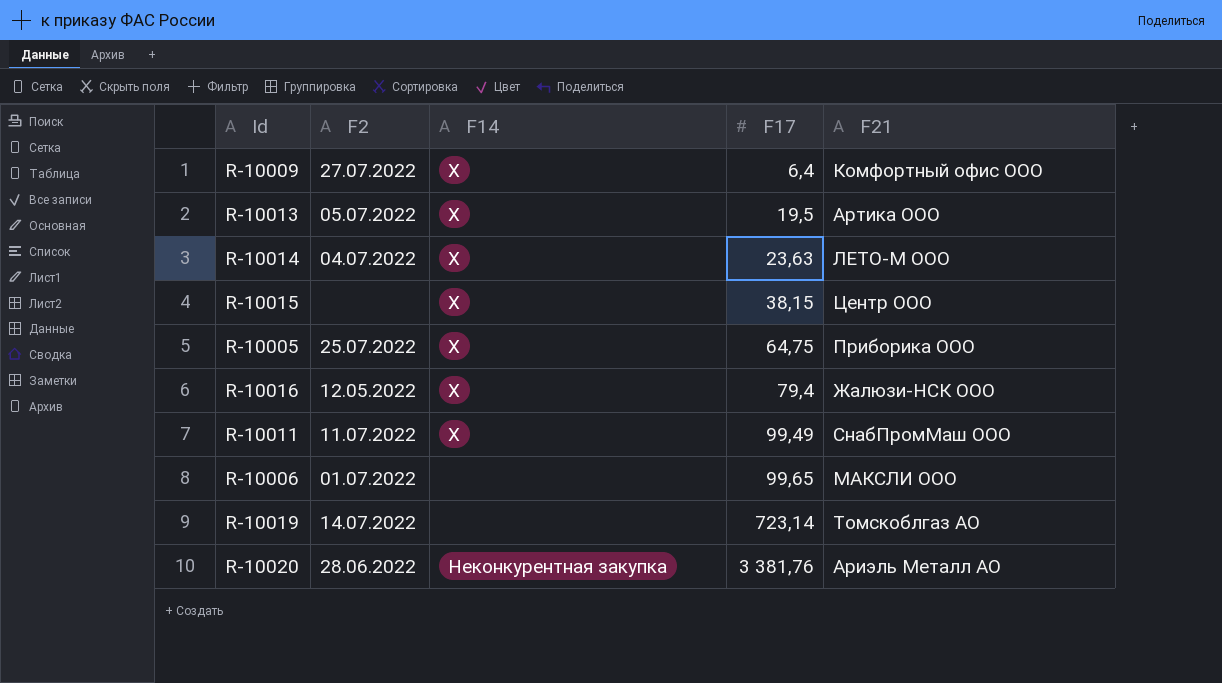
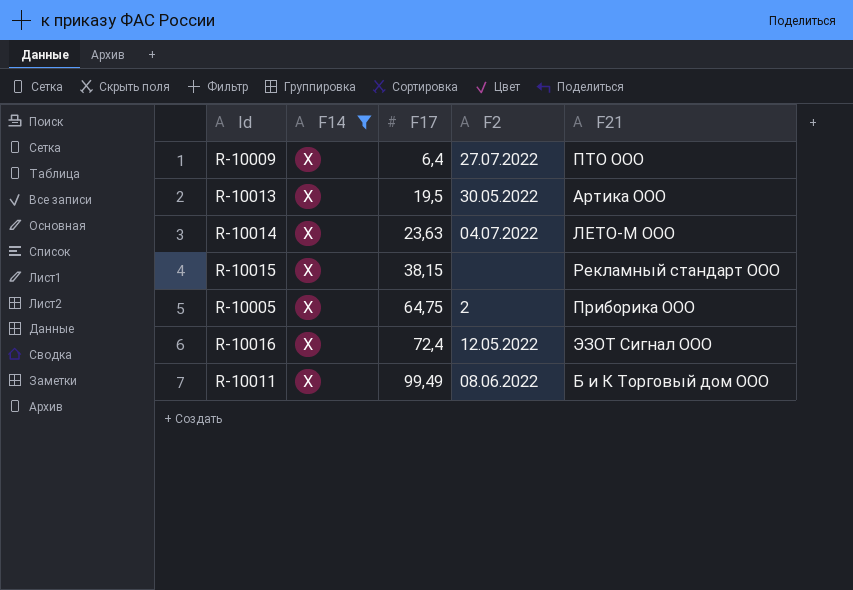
filter: none -> F14 = Х
column F2 | position: 2 -> 4
R-10009 | F21: Комфортный офис ООО -> ПТО ООО
R-10013 | F2: 05.07.2022 -> 30.05.2022
R-10015 | F21: Центр ООО -> Рекламный стандарт ООО
R-10005 | F2: 25.07.2022 -> 2
R-10016 | F17: 79,4 -> 72,4
R-10016 | F21: Жалюзи-НСК ООО -> ЭЗОТ Сигнал ООО
R-10011 | F2: 11.07.2022 -> 08.06.2022
R-10011 | F21: СнабПромМаш ООО -> Б и К Торговый дом ООО

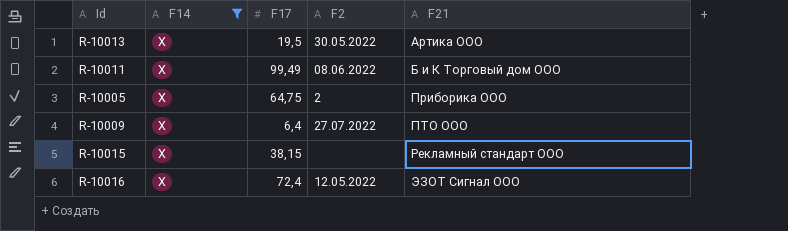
row order: F17 ascending -> F21 ascending
row R-10014: Х | 23,63 | 04.07.2022 | ЛЕТО-М ООО -> none

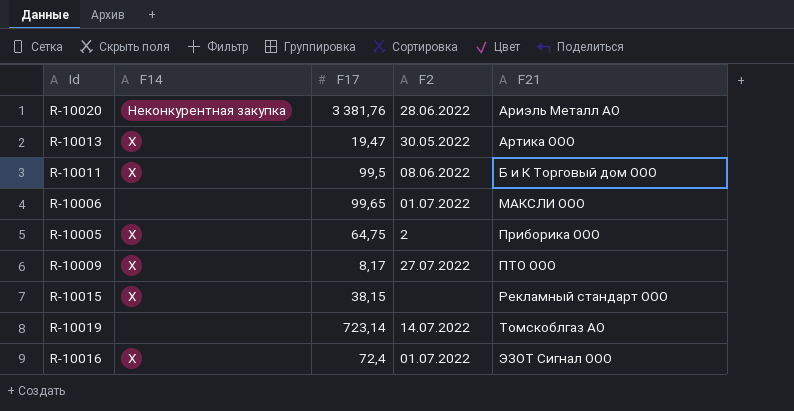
filter: F14 = Х -> none
R-10013 | F17: 19,5 -> 19,47
R-10011 | F17: 99,49 -> 99,5
R-10009 | F17: 6,4 -> 8,17
R-10016 | F2: 12.05.2022 -> 01.07.2022

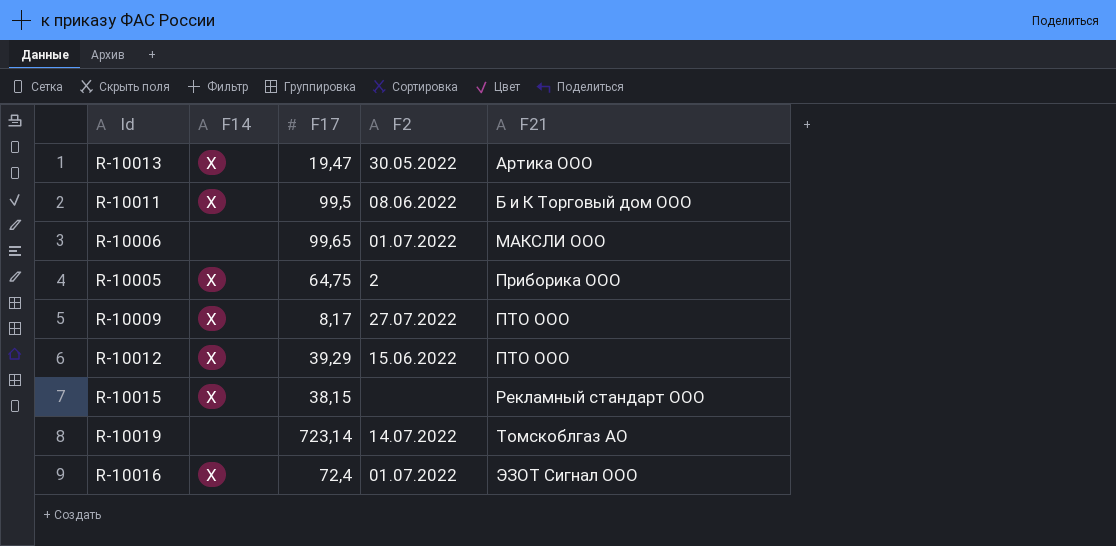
row R-10020: Неконкурентная закупка | 3 381,76 | 28.06.2022 | Ариэль Металл АО -> none
row R-10012: none -> Х | 39,29 | 15.06.2022 | ПТО ООО

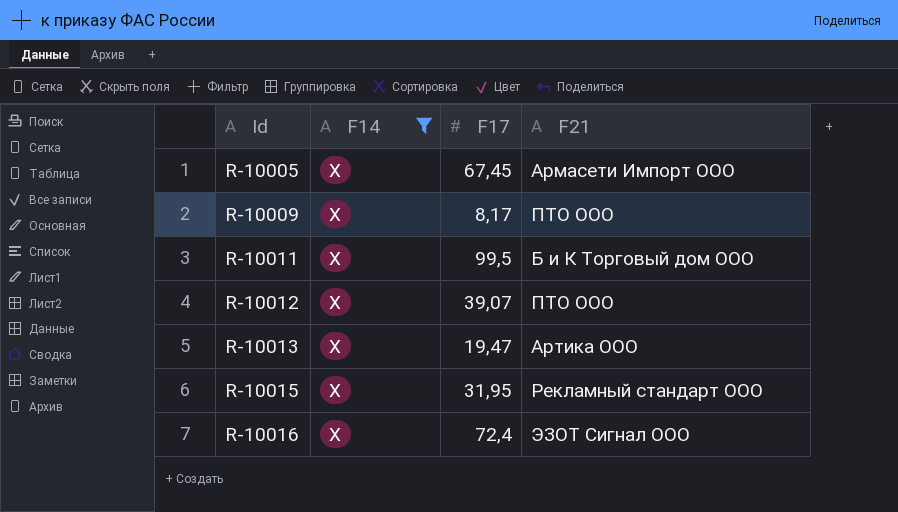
filter: none -> F14 = Х
row order: F21 ascending -> Id ascending
column F2 | position: 4 -> none
R-10005 | F17: 64,75 -> 67,45
R-10005 | F21: Приборика ООО -> Армасети Импорт ООО
R-10012 | F17: 39,29 -> 39,07
R-10015 | F17: 38,15 -> 31,95

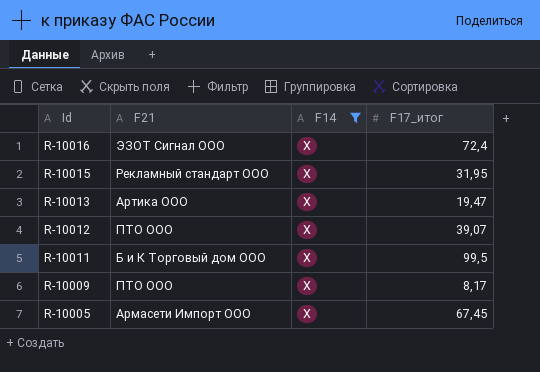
row order: Id ascending -> Id descending
column F21 | position: 4 -> 2
column name: F17 -> F17_итог

